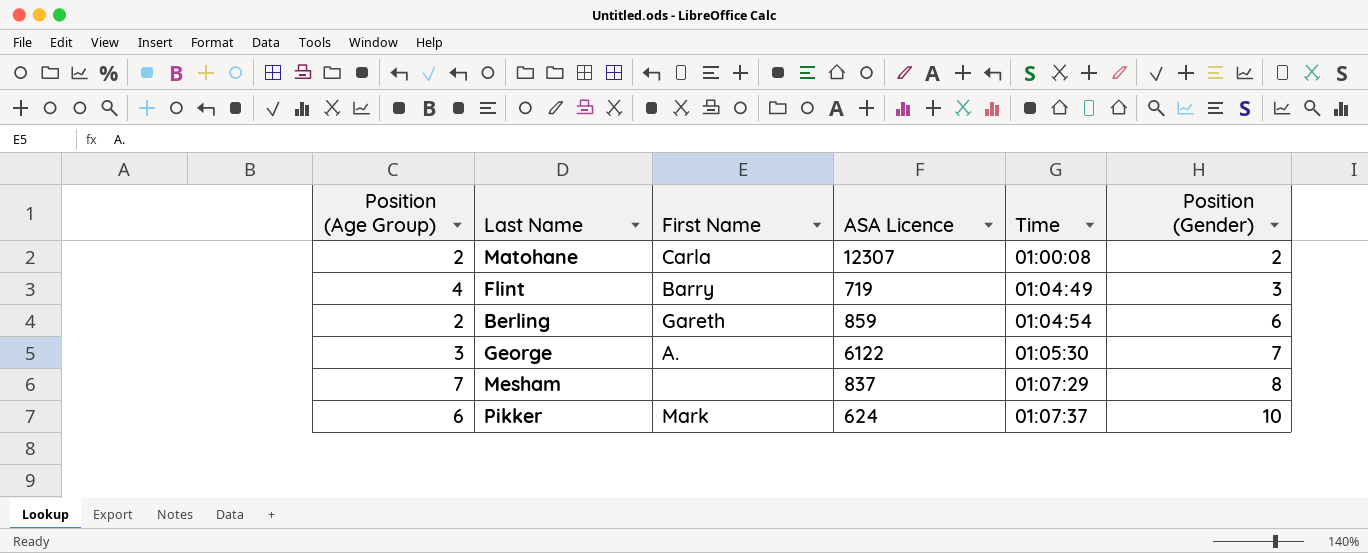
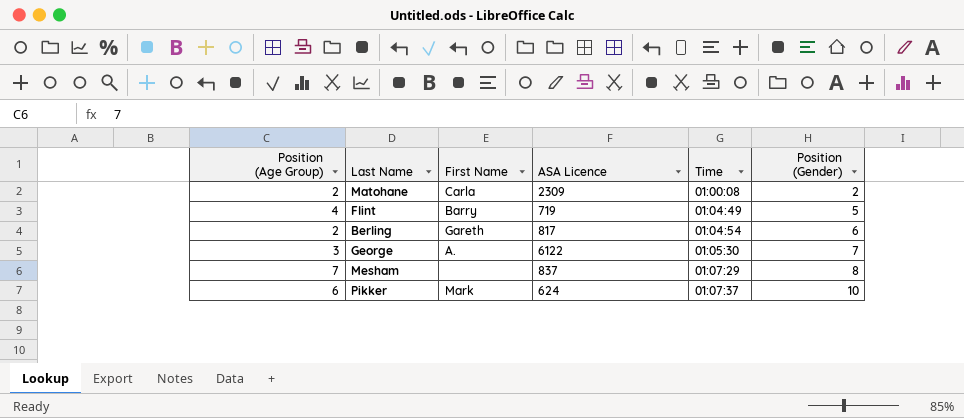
Matohane | ASA Licence: 12307 -> 2309
Flint | Position (Gender): 3 -> 5
Berling | ASA Licence: 859 -> 817

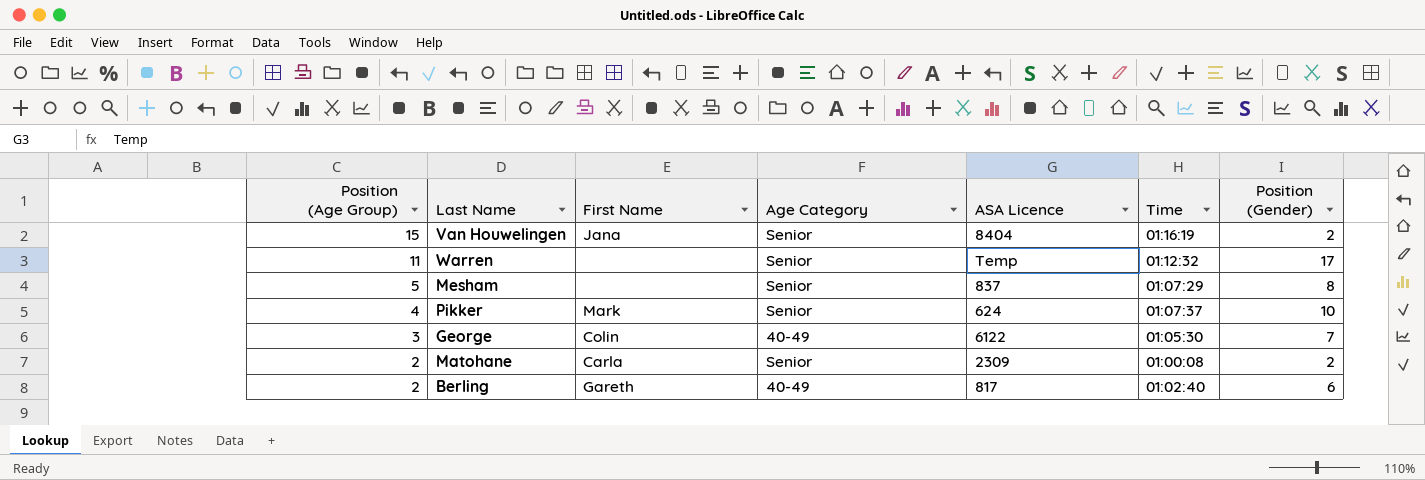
row order: Time ascending -> Position (Age Group) descending
column Age Category | position: none -> 4
row Flint: 4 | Barry | 719 | 01:04:49 | 5 -> none
row Van Houwelingen: none -> 15 | Jana | Senior | 8404 | 01:16:19 | 2
row Warren: none -> 11 | none | Senior | Temp | 01:12:32 | 17
Mesham | Position (Age Group): 7 -> 5
Pikker | Position (Age Group): 6 -> 4
George | First Name: A. -> Colin
Berling | Time: 01:04:54 -> 01:02:40

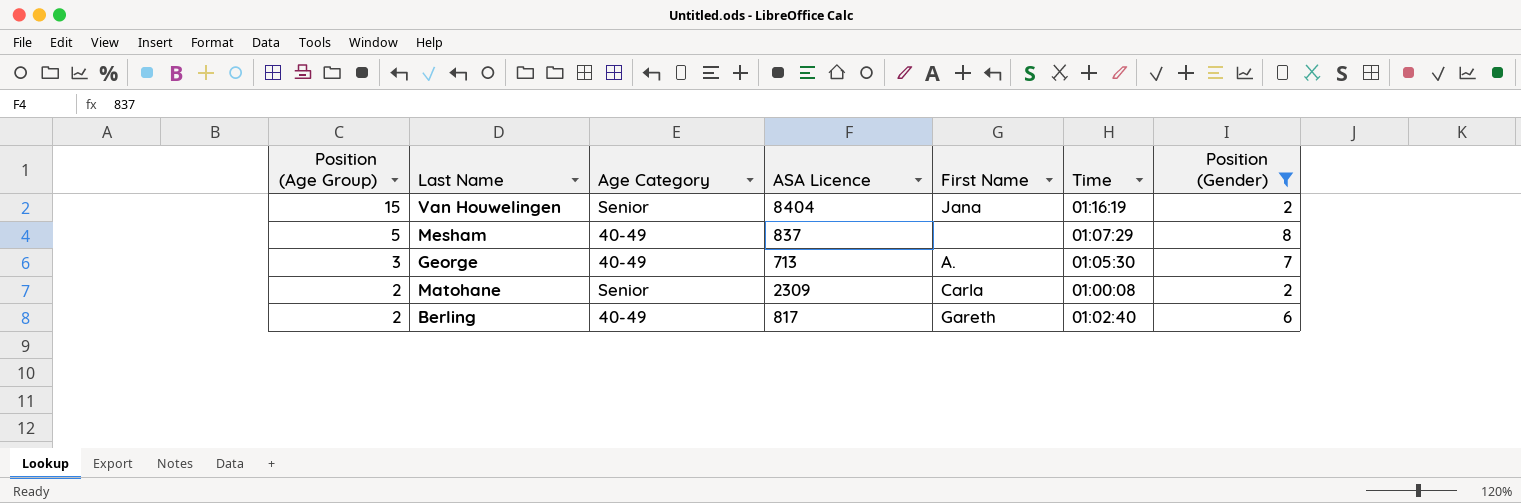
filter: none -> Position (Gender) <= 8
column First Name | position: 3 -> 5
Mesham | Age Category: Senior -> 40-49
George | ASA Licence: 6122 -> 713
George | First Name: Colin -> A.

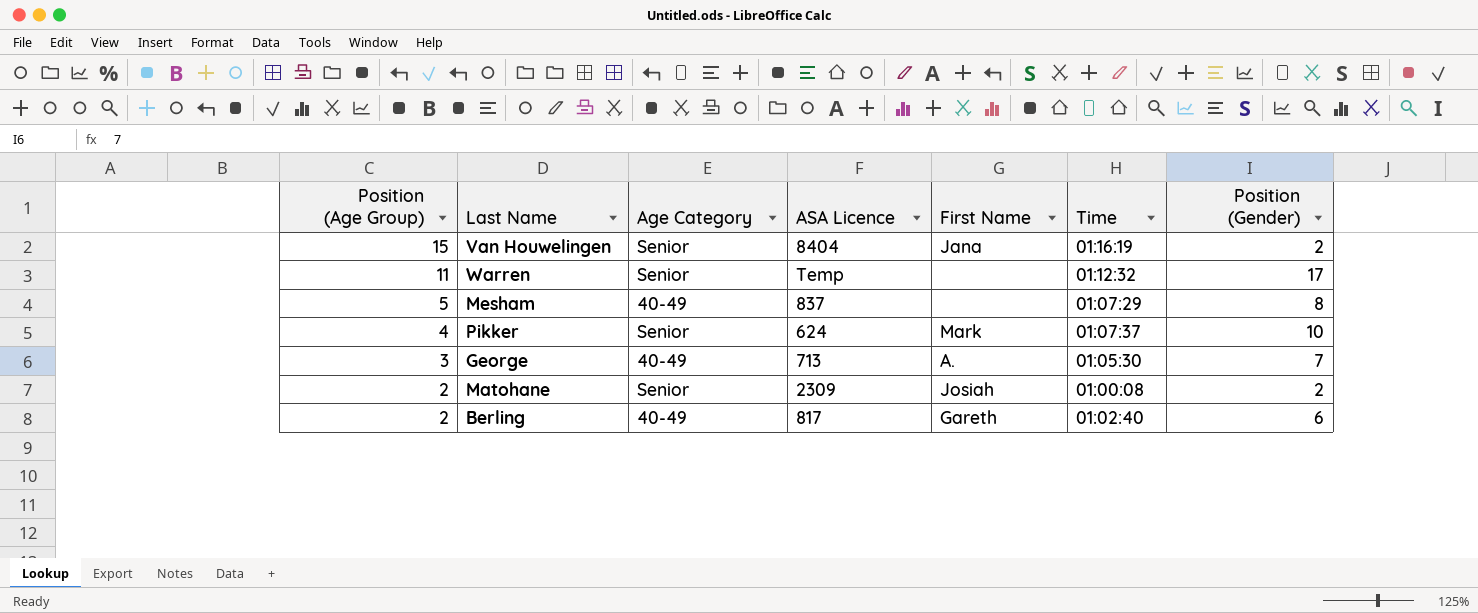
filter: Position (Gender) <= 8 -> none
Matohane | First Name: Carla -> Josiah

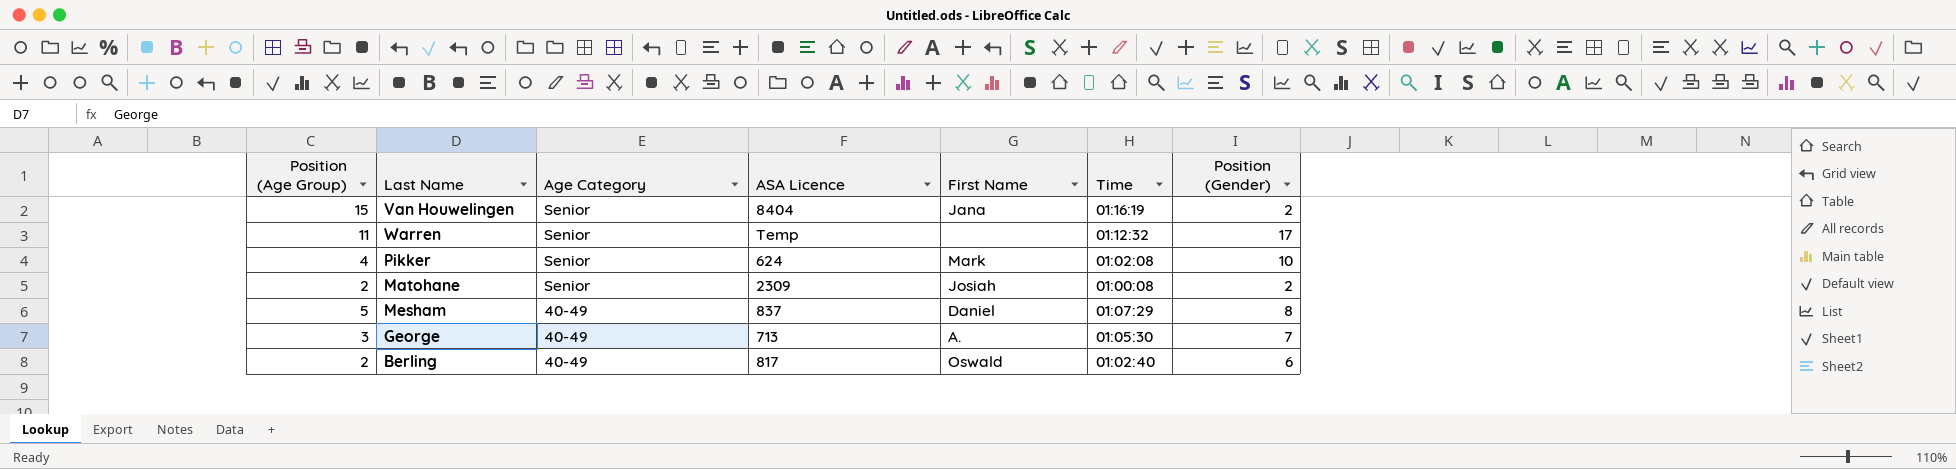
row order: Position (Age Group) descending -> Age Category descending
Pikker | Time: 01:07:37 -> 01:02:08
Mesham | First Name: none -> Daniel
Berling | First Name: Gareth -> Oswald

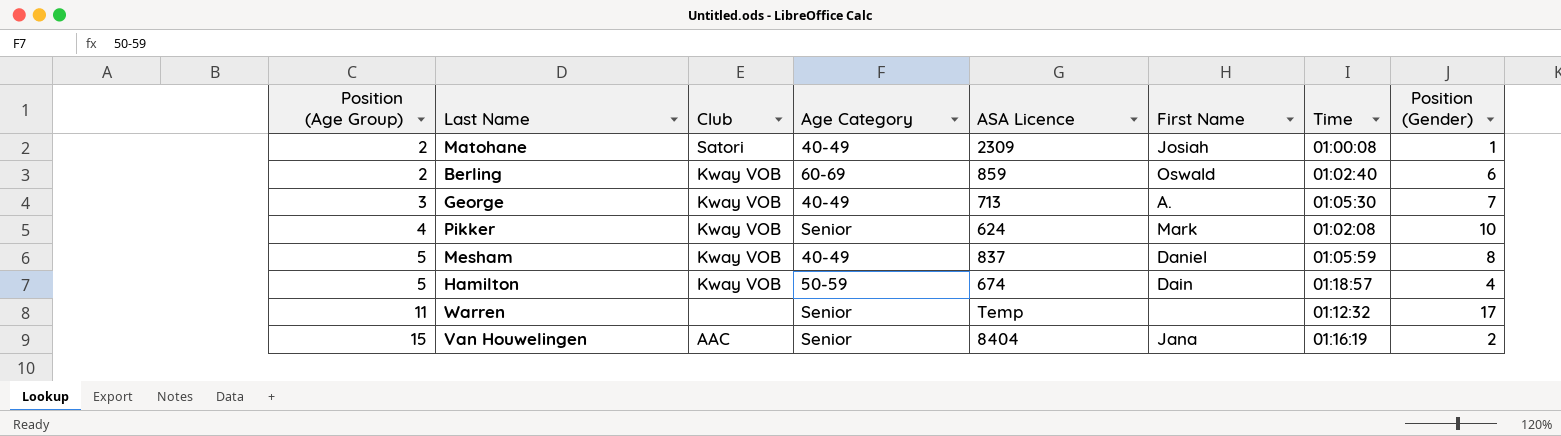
row order: Age Category descending -> Position (Age Group) ascending
column Club | position: none -> 3
Matohane | Age Category: Senior -> 40-49
Matohane | Position (Gender): 2 -> 1
Berling | Age Category: 40-49 -> 60-69
Berling | ASA Licence: 817 -> 859
Mesham | Time: 01:07:29 -> 01:05:59
row Hamilton: none -> 5 | Kway VOB | 50-59 | 674 | Dain | 01:18:57 | 4

